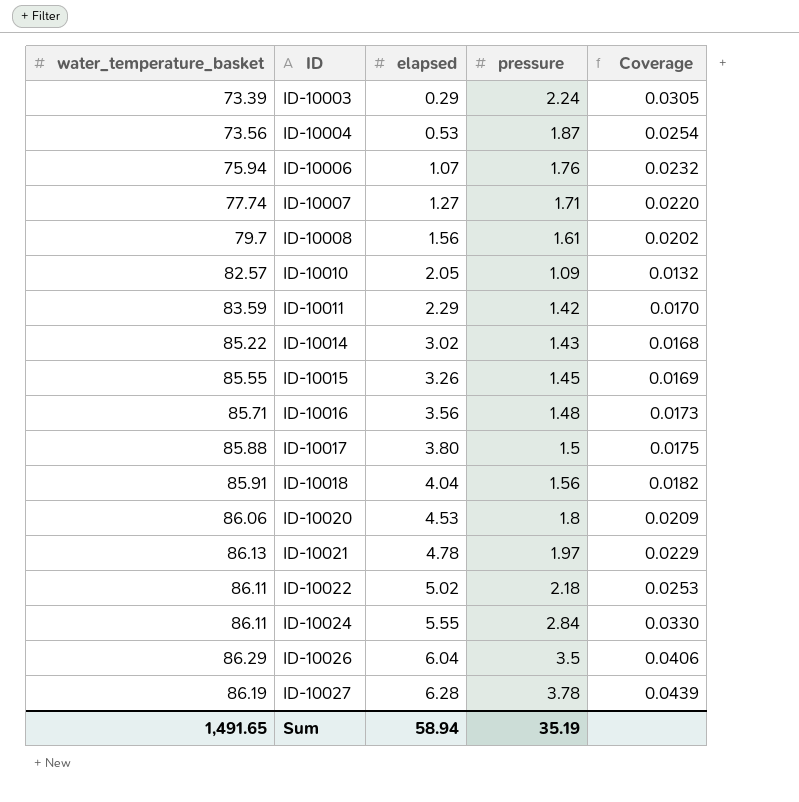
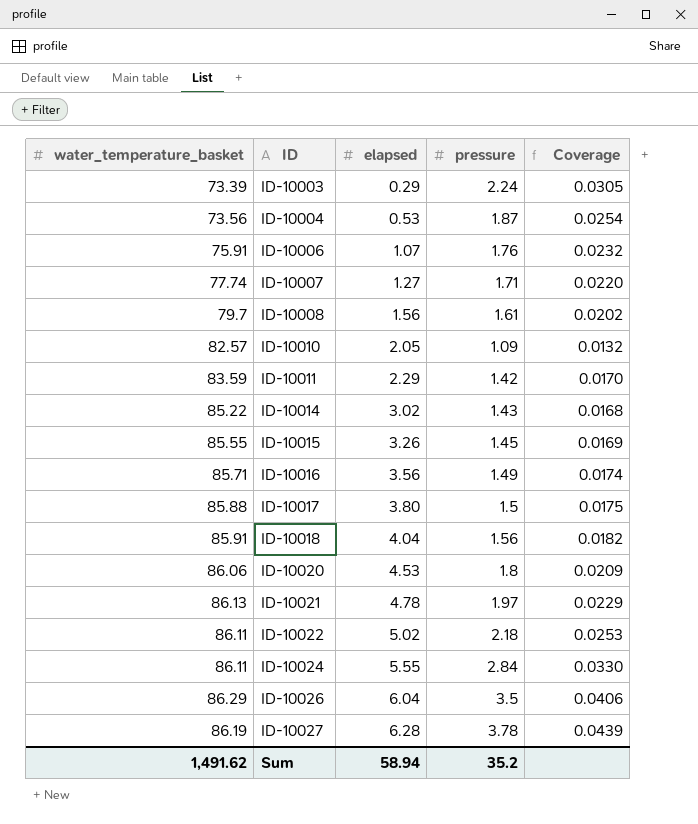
ID-10006 | water_temperature_basket: 75.94 -> 75.91
ID-10016 | pressure: 1.48 -> 1.49
ID-10016 | Coverage: 0.0173 -> 0.0174
Sum | water_temperature_basket: 1,491.65 -> 1,491.62
Sum | pressure: 35.19 -> 35.2

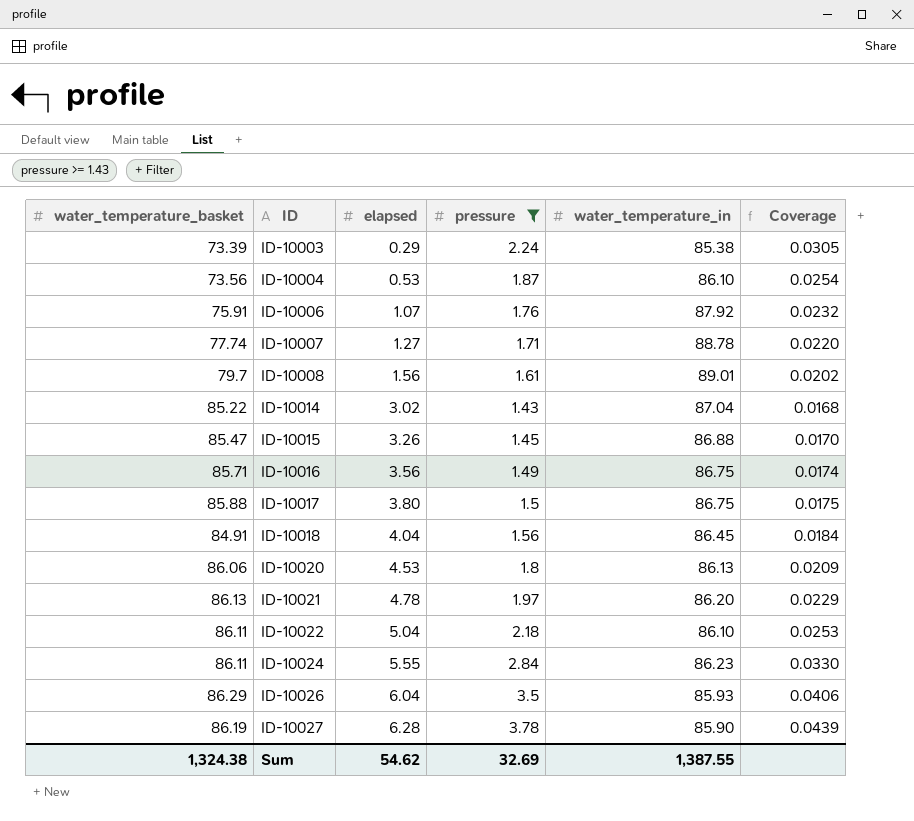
filter: none -> pressure >= 1.43
column water_temperature_in | position: none -> 5
ID-10015 | water_temperature_basket: 85.55 -> 85.47
ID-10015 | Coverage: 0.0169 -> 0.0170
ID-10018 | water_temperature_basket: 85.91 -> 84.91
ID-10018 | Coverage: 0.0182 -> 0.0184
ID-10022 | elapsed: 5.02 -> 5.04
Sum | water_temperature_basket: 1,491.62 -> 1,324.38
Sum | elapsed: 58.94 -> 54.62
Sum | pressure: 35.2 -> 32.69

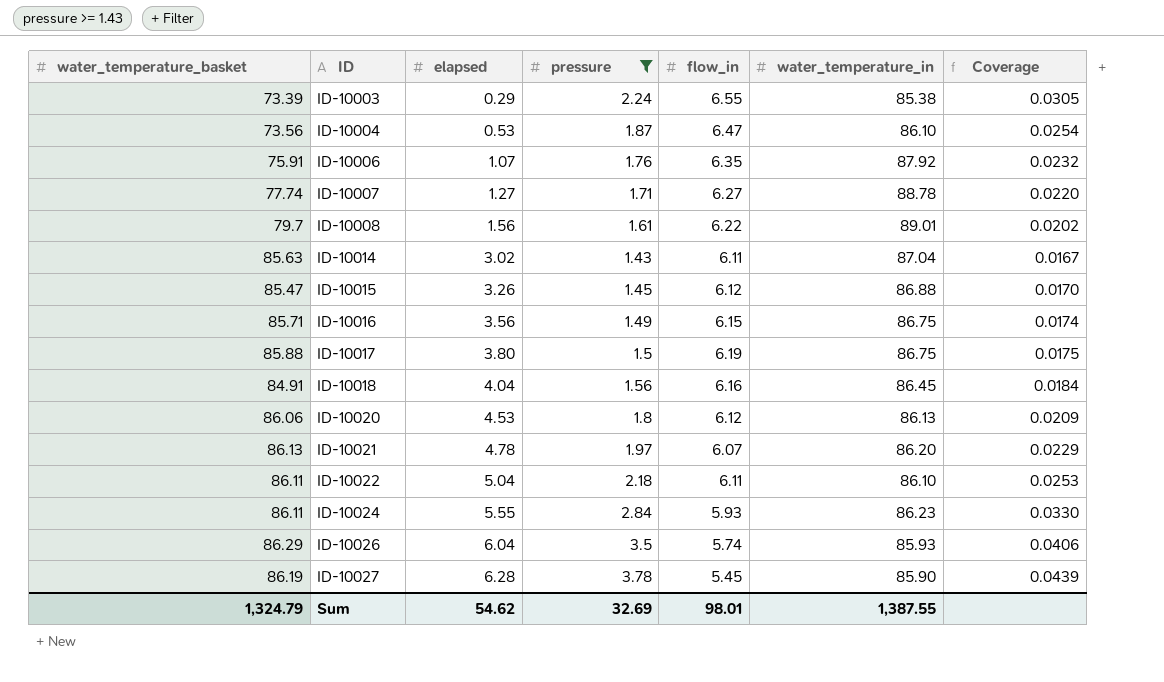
column flow_in | position: none -> 5
ID-10014 | water_temperature_basket: 85.22 -> 85.63
ID-10014 | Coverage: 0.0168 -> 0.0167
Sum | water_temperature_basket: 1,324.38 -> 1,324.79

